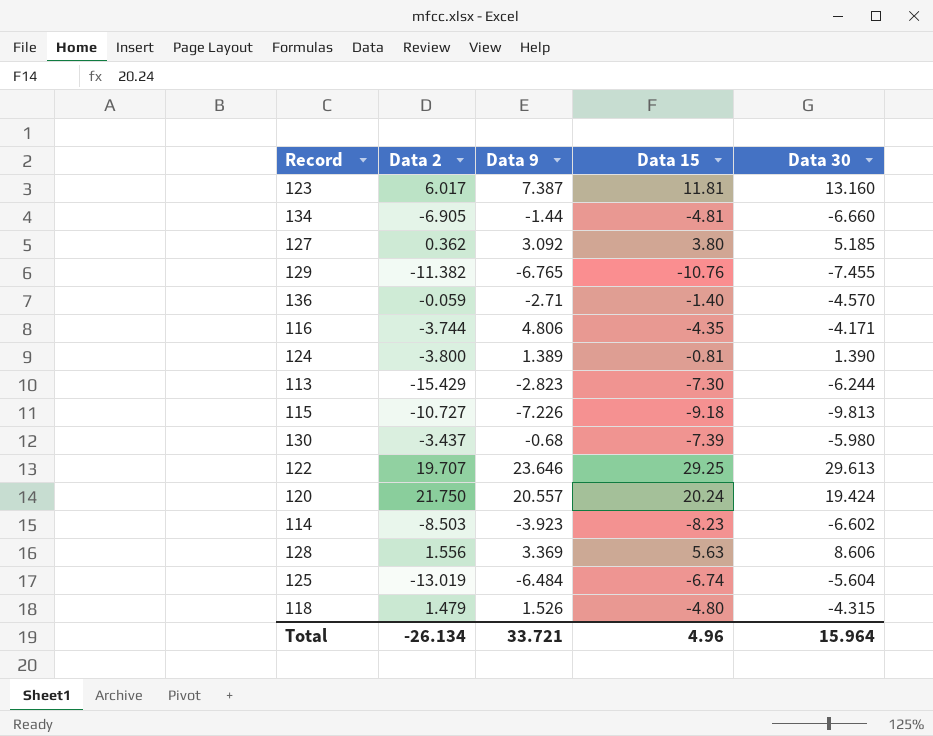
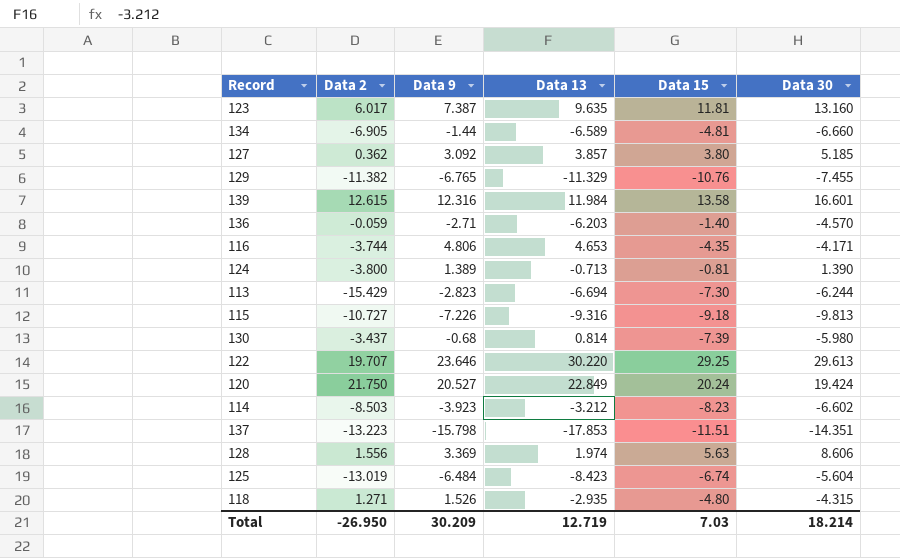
column Data 13 | position: none -> 4
row 139: none -> 12.615 | 12.316 | 11.984 | 13.58 | 16.601
120 | Data 9: 20.557 -> 20.527
row 137: none -> -13.223 | -15.798 | -17.853 | -11.51 | -14.351
118 | Data 2: 1.479 -> 1.271
Total | Data 2: -26.134 -> -26.950
Total | Data 9: 33.721 -> 30.209
Total | Data 15: 4.96 -> 7.03
Total | Data 30: 15.964 -> 18.214

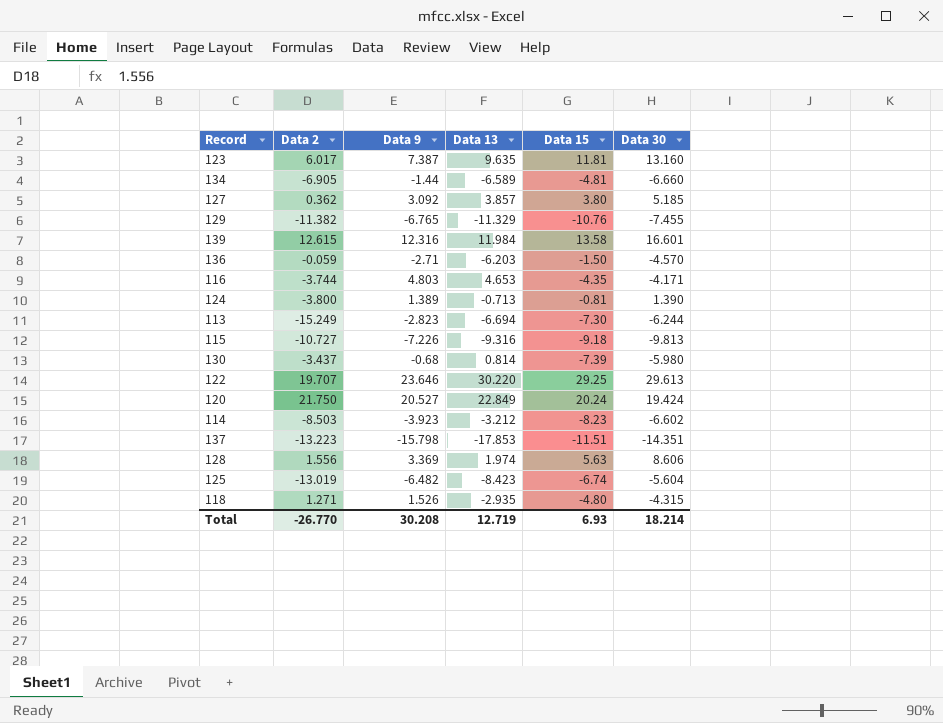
136 | Data 15: -1.40 -> -1.50
116 | Data 9: 4.806 -> 4.803
113 | Data 2: -15.429 -> -15.249
125 | Data 9: -6.484 -> -6.482
Total | Data 2: -26.950 -> -26.770
Total | Data 9: 30.209 -> 30.208
Total | Data 15: 7.03 -> 6.93

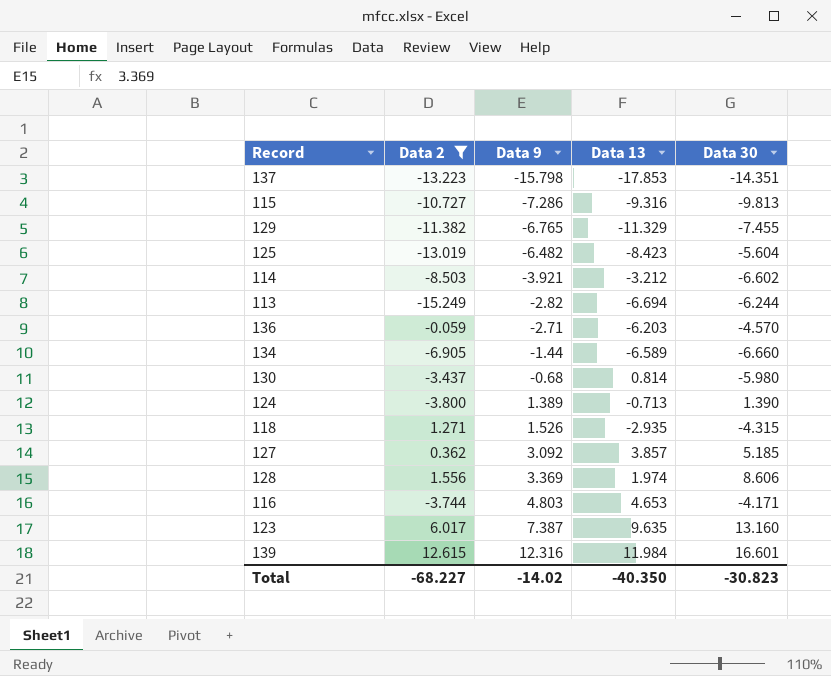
filter: none -> Data 2 <= 12.615
row order: none -> Data 9 ascending
column Data 15 | position: 5 -> none
115 | Data 9: -7.226 -> -7.286
114 | Data 9: -3.923 -> -3.921
113 | Data 9: -2.823 -> -2.82
Total | Data 2: -26.770 -> -68.227
Total | Data 9: 30.208 -> -14.02
Total | Data 13: 12.719 -> -40.350
Total | Data 30: 18.214 -> -30.823

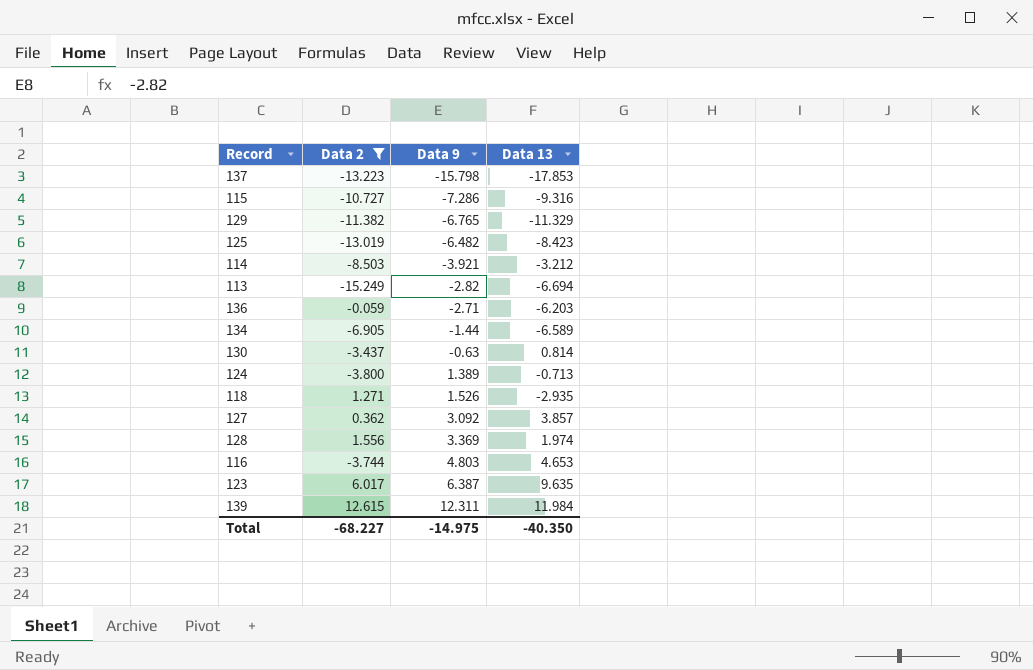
column Data 30 | position: 5 -> none
130 | Data 9: -0.68 -> -0.63
123 | Data 9: 7.387 -> 6.387
139 | Data 9: 12.316 -> 12.311
Total | Data 9: -14.02 -> -14.975

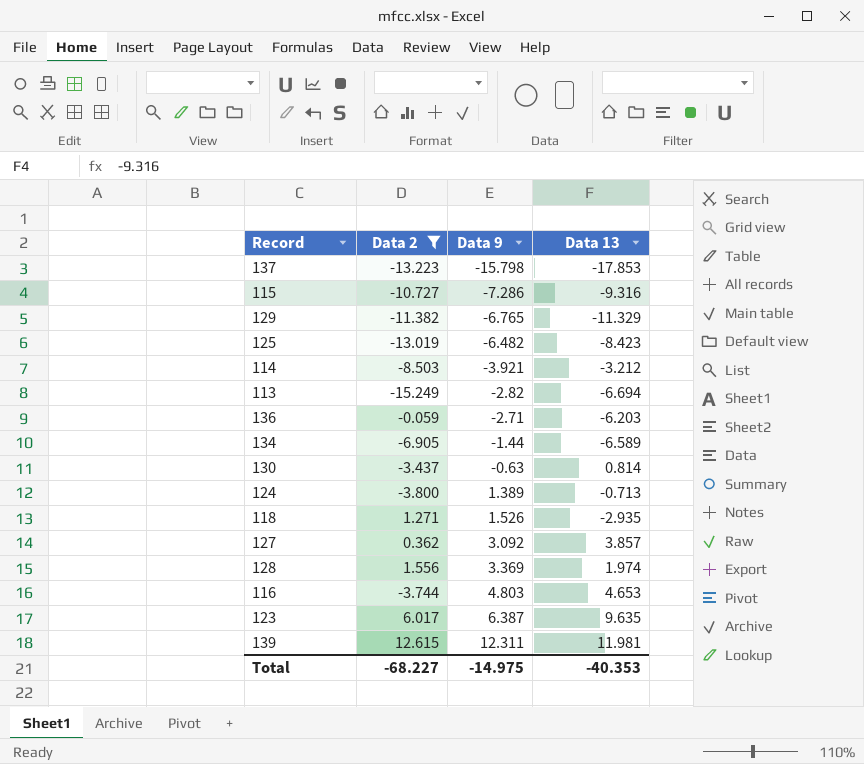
139 | Data 13: 11.984 -> 11.981
Total | Data 13: -40.350 -> -40.353

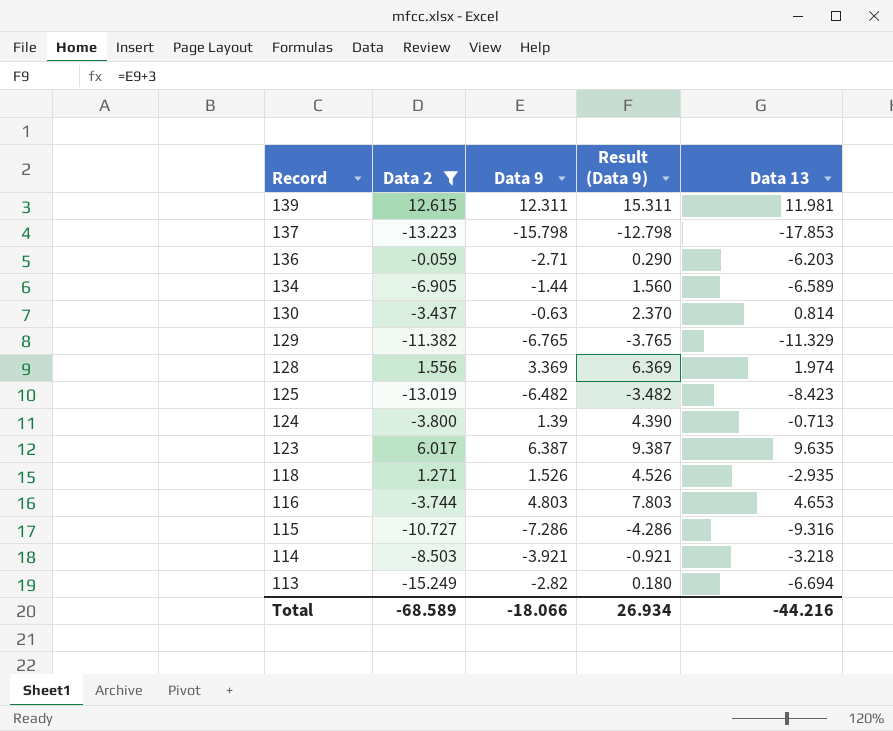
row order: Data 9 ascending -> Record descending
column Result (Data 9) | formula: none -> [Data 9] + 3
row 127: 0.362 | 3.092 | 3.857 -> none
124 | Data 9: 1.389 -> 1.39
114 | Data 13: -3.212 -> -3.218
Total | Data 2: -68.227 -> -68.589
Total | Data 9: -14.975 -> -18.066
Total | Data 13: -40.353 -> -44.216

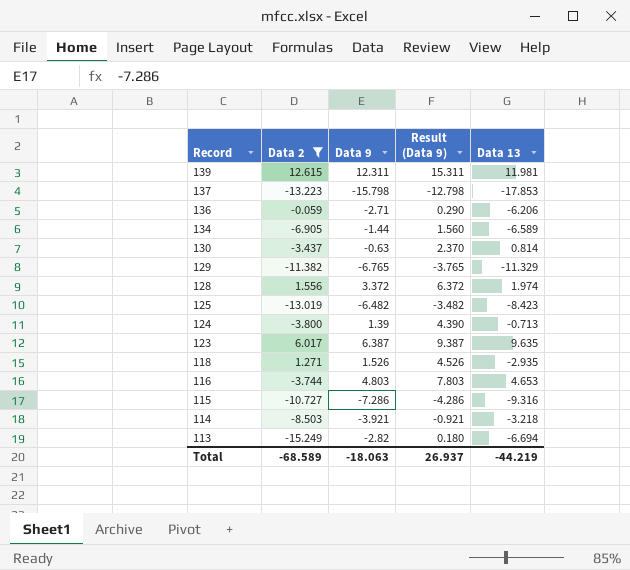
136 | Data 13: -6.203 -> -6.206
128 | Data 9: 3.369 -> 3.372
128 | Result (Data 9): 6.369 -> 6.372
Total | Data 9: -18.066 -> -18.063
Total | Result (Data 9): 26.934 -> 26.937
Total | Data 13: -44.216 -> -44.219

